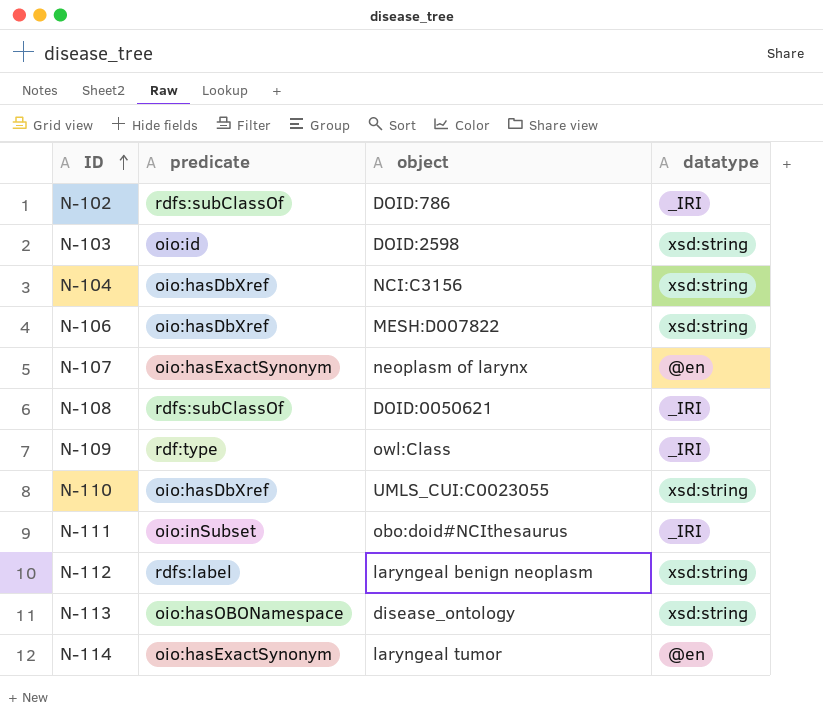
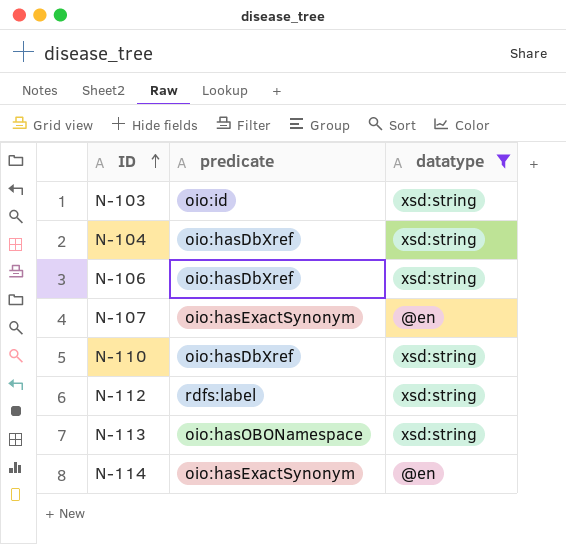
filter: none -> datatype != _IRI
column object | position: 3 -> none

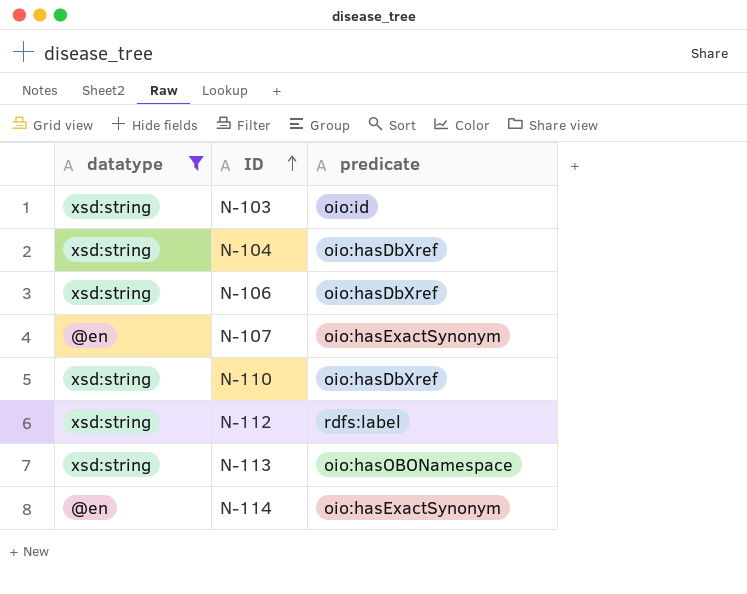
column datatype | position: 3 -> 1

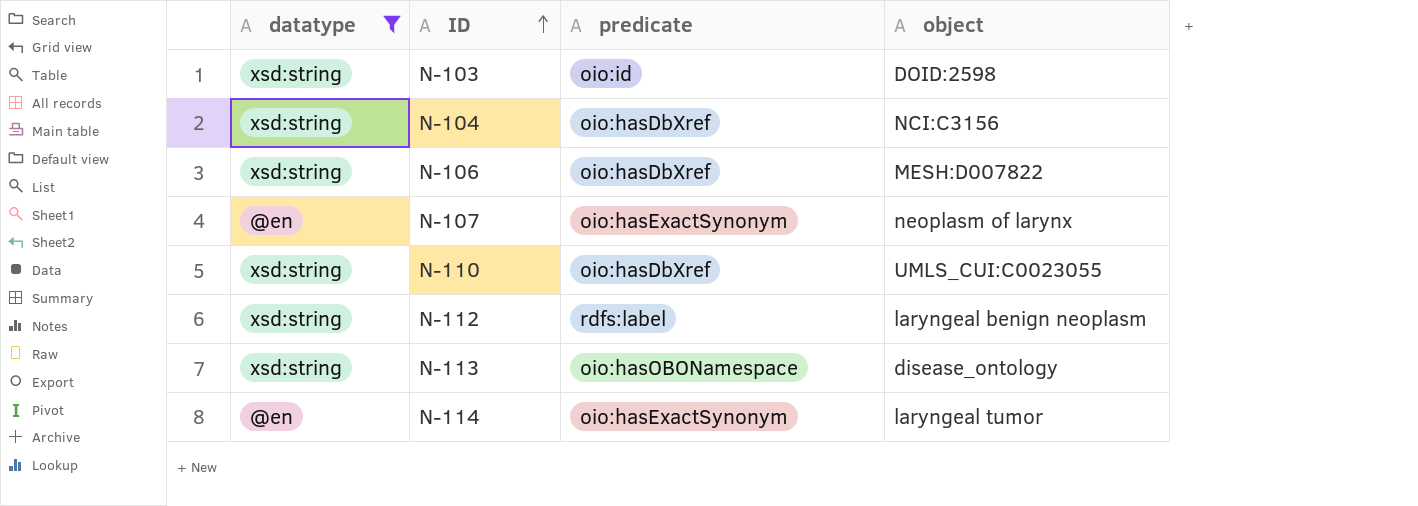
column object | position: none -> 4

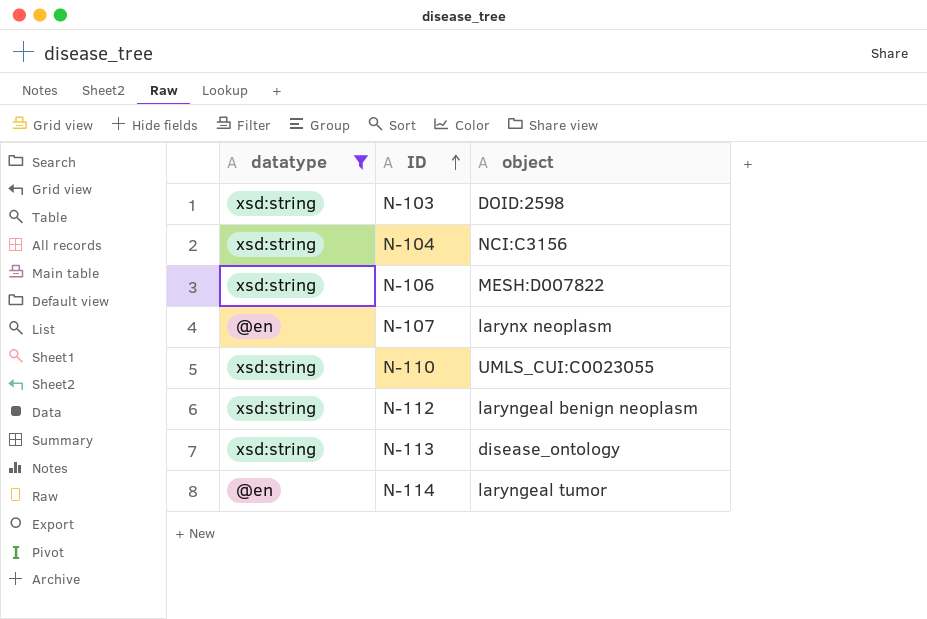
column predicate | position: 3 -> none
N-107 | object: neoplasm of larynx -> larynx neoplasm

